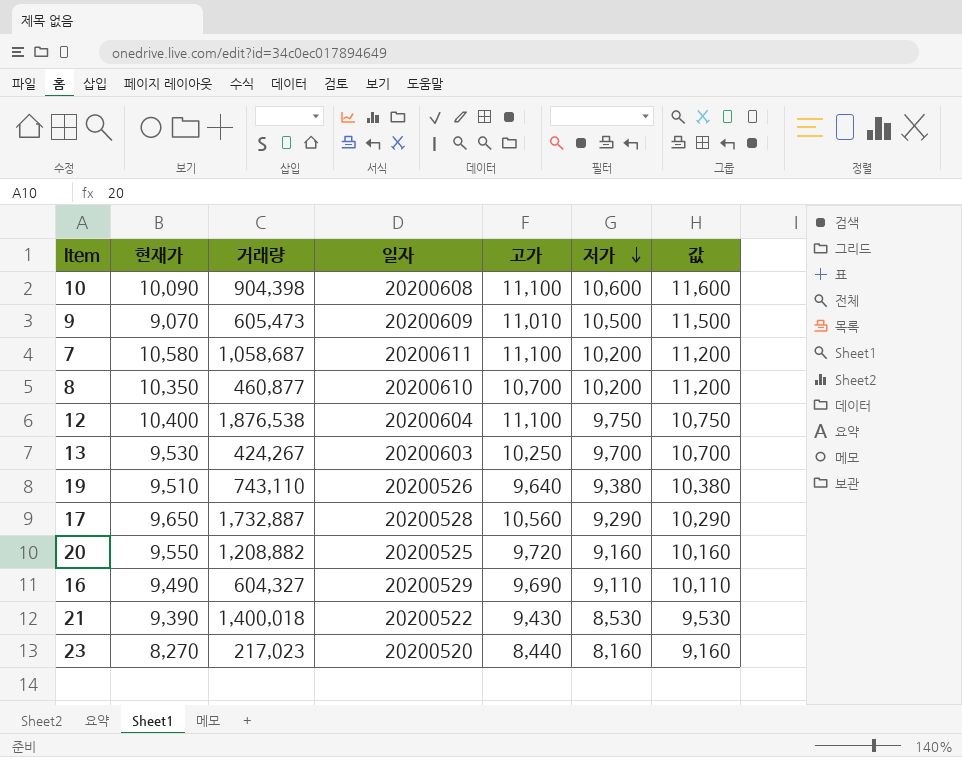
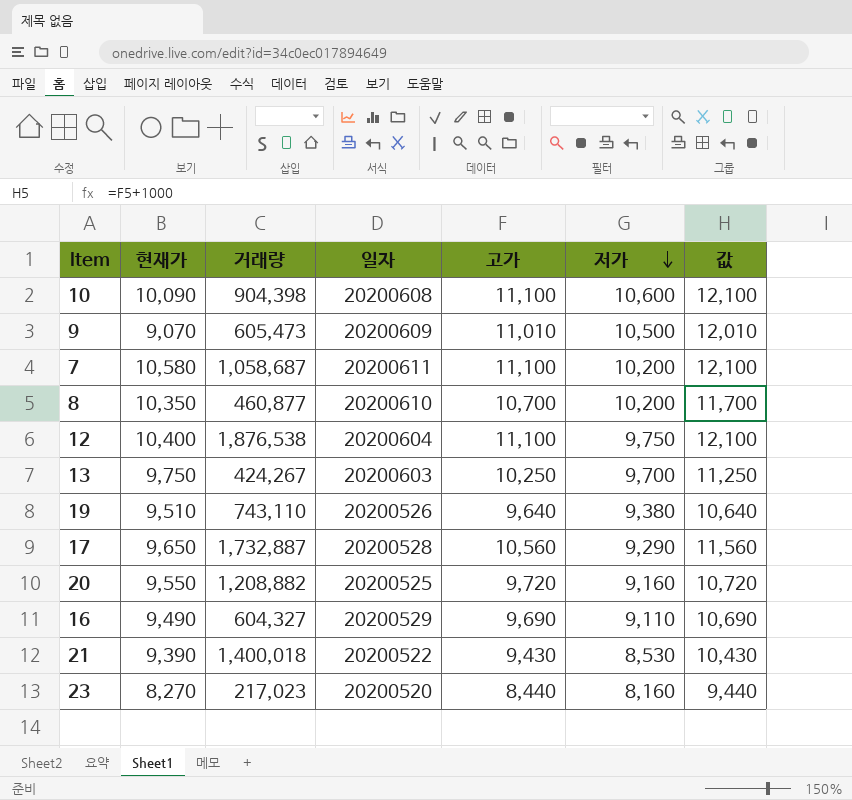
column 값 | formula: [저가] + 1000 -> [고가] + 1000
13 | 현재가: 9,530 -> 9,750

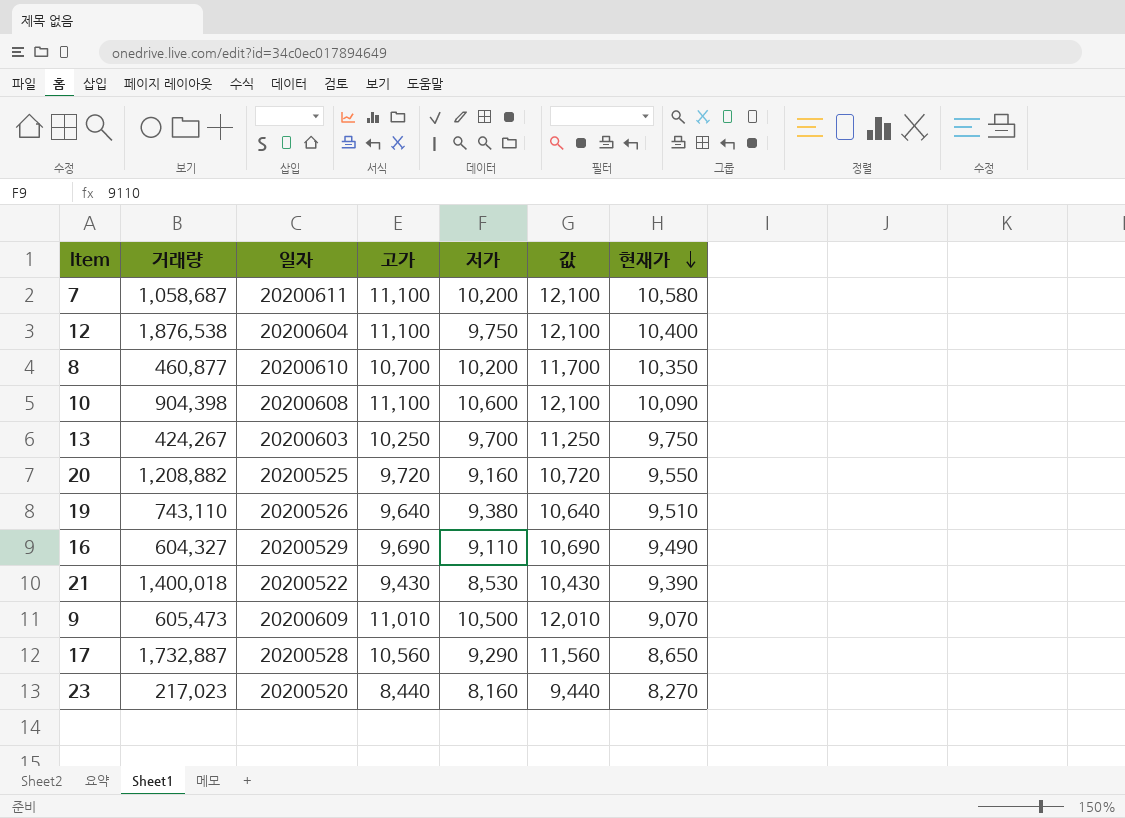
row order: 저가 descending -> 현재가 descending
column 현재가 | position: 2 -> 7
17 | 현재가: 9,650 -> 8,650

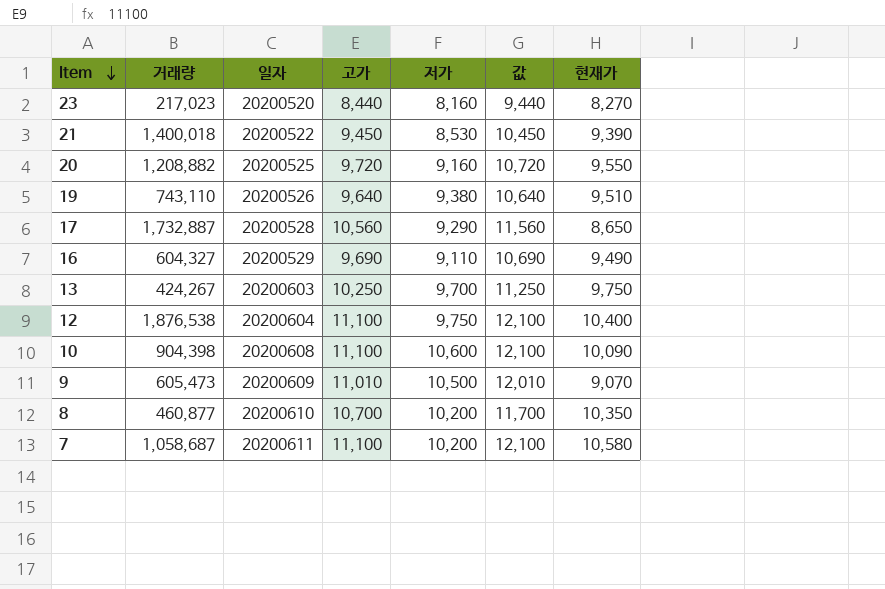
row order: 현재가 descending -> Item descending
21 | 고가: 9,430 -> 9,450
21 | 값: 10,430 -> 10,450

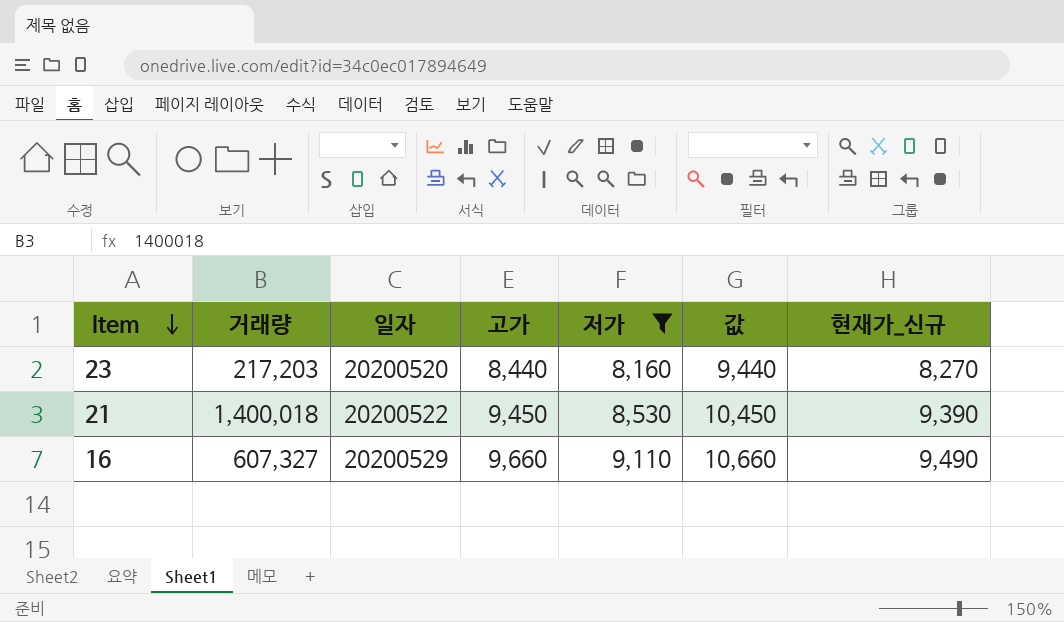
filter: none -> 저가 <= 9,110
column name: 현재가 -> 현재가_신규
23 | 거래량: 217,023 -> 217,203
16 | 거래량: 604,327 -> 607,327
16 | 고가: 9,690 -> 9,660
16 | 값: 10,690 -> 10,660

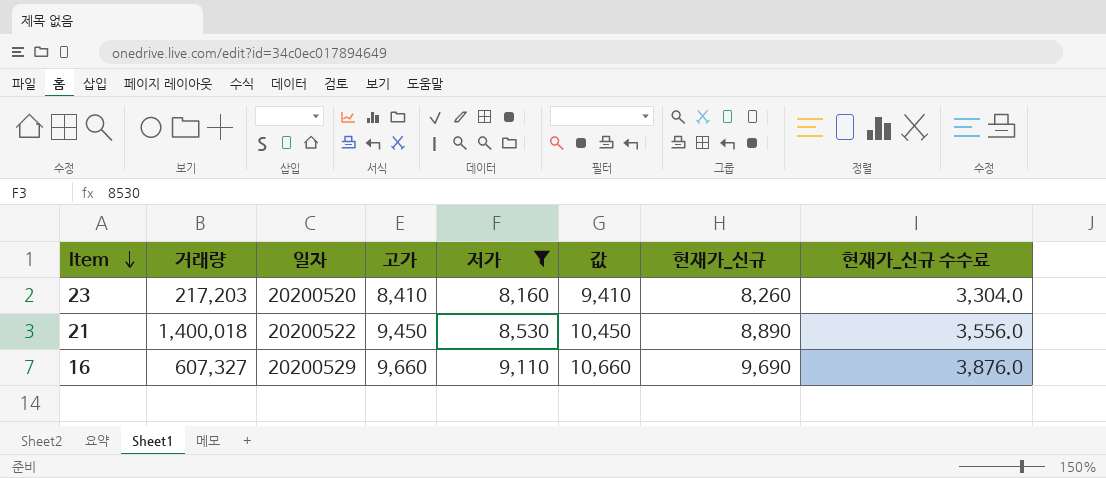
column 현재가_신규 수수료 | formula: none -> [현재가_신규] * 0.4
23 | 고가: 8,440 -> 8,410
23 | 값: 9,440 -> 9,410
23 | 현재가_신규: 8,270 -> 8,260
21 | 현재가_신규: 9,390 -> 8,890
16 | 현재가_신규: 9,490 -> 9,690

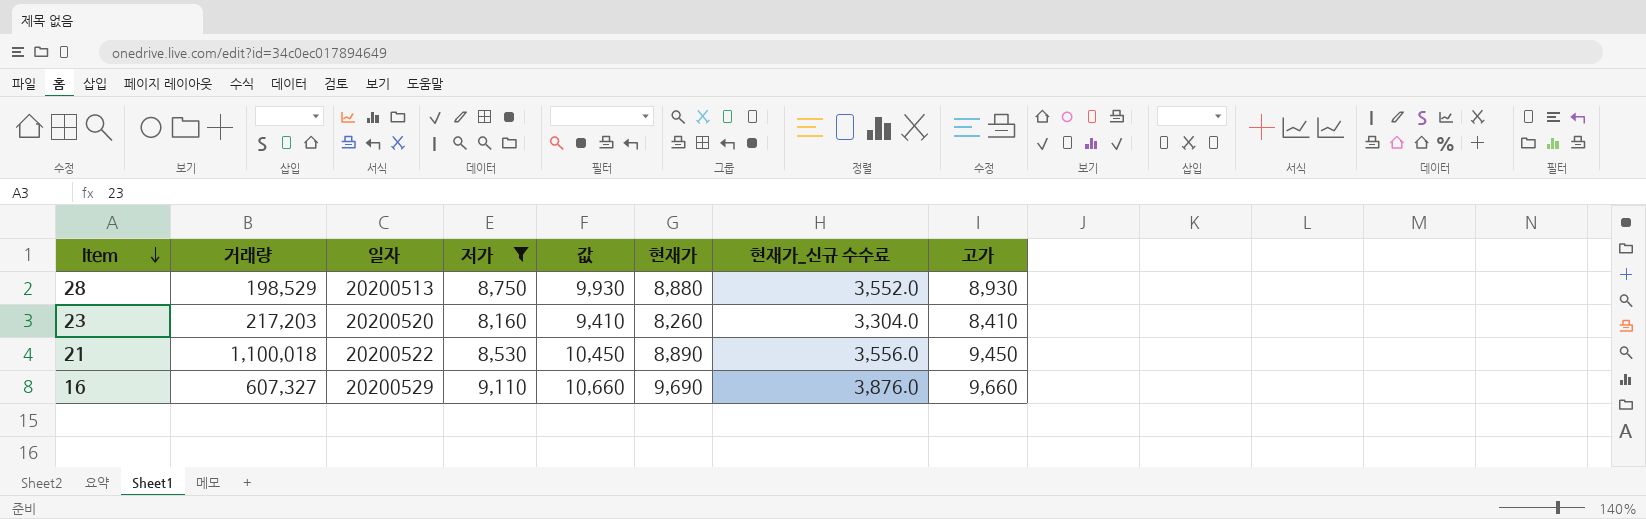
column name: 현재가_신규 -> 현재가
column 고가 | position: 4 -> 8
row 28: none -> 198,529 | 20200513 | 8,750 | 9,930 | 8,880 | 3,552.0 | 8,930
21 | 거래량: 1,400,018 -> 1,100,018

